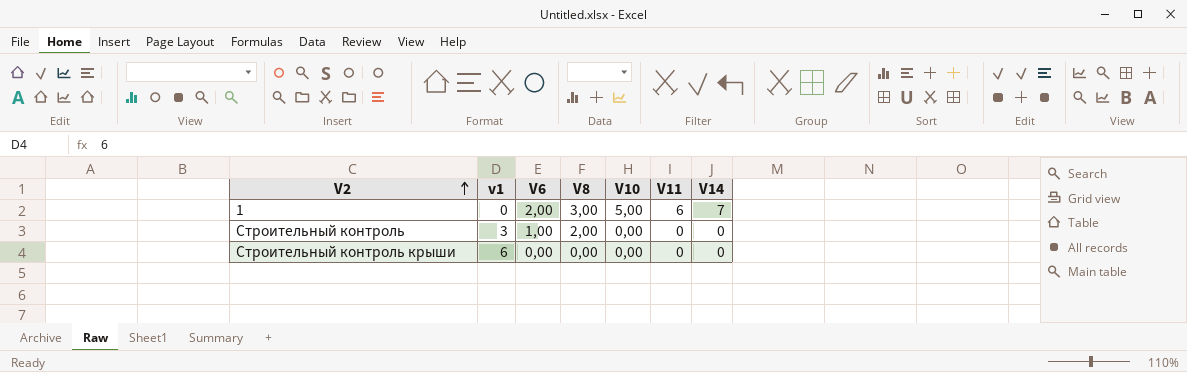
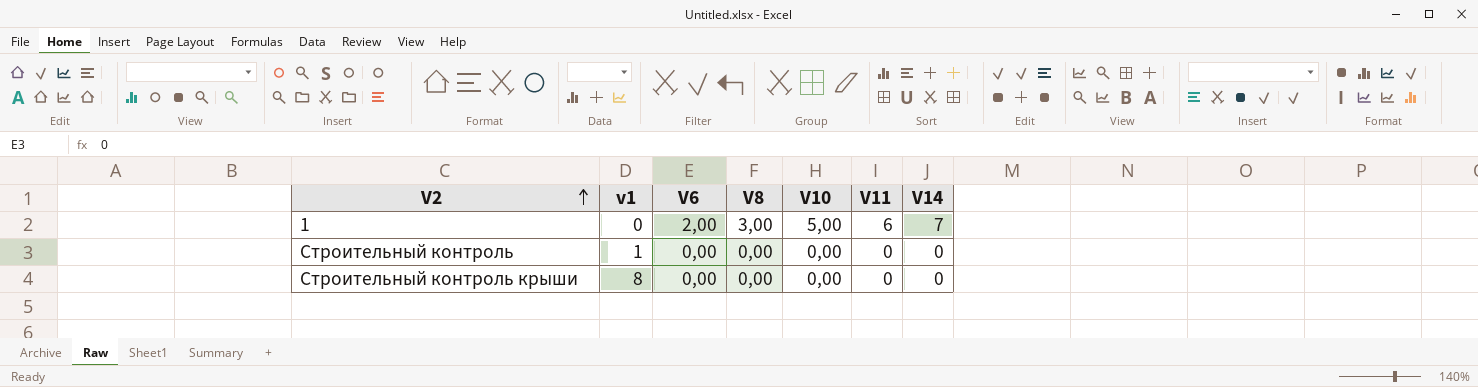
Строительный контроль | v1: 3 -> 1
Строительный контроль | V6: 1,00 -> 0,00
Строительный контроль | V8: 2,00 -> 0,00
Строительный контроль крыши | v1: 6 -> 8

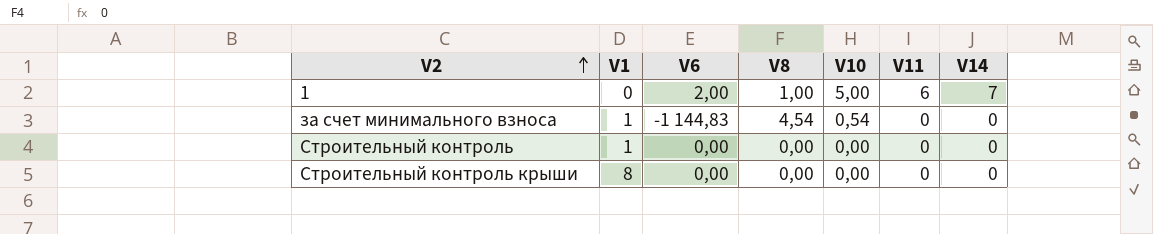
column name: v1 -> V1
1 | V8: 3,00 -> 1,00
row за счет минимального взноса: none -> 1 | -1 144,83 | 4,54 | 0,54 | 0 | 0

